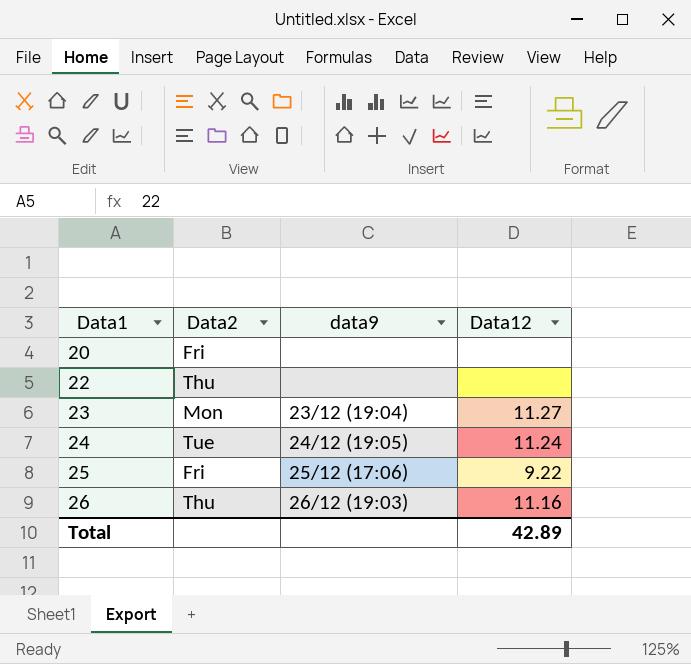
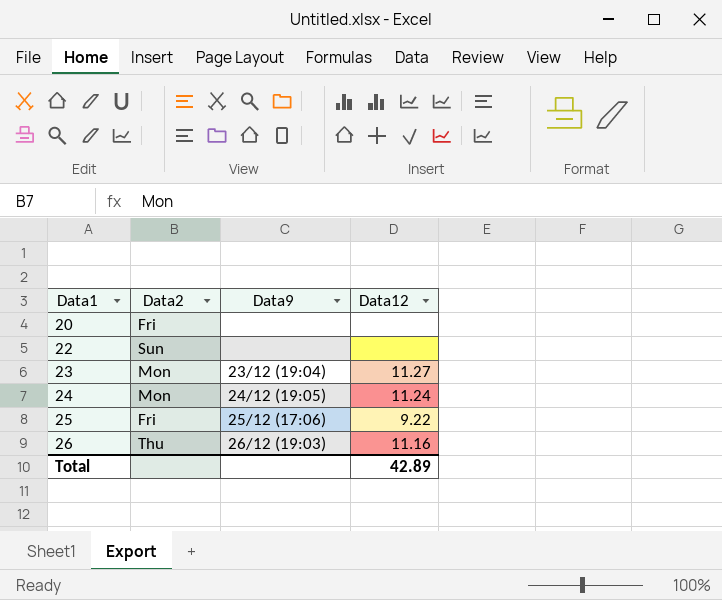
column name: data9 -> Data9
22 | Data2: Thu -> Sun
24 | Data2: Tue -> Mon

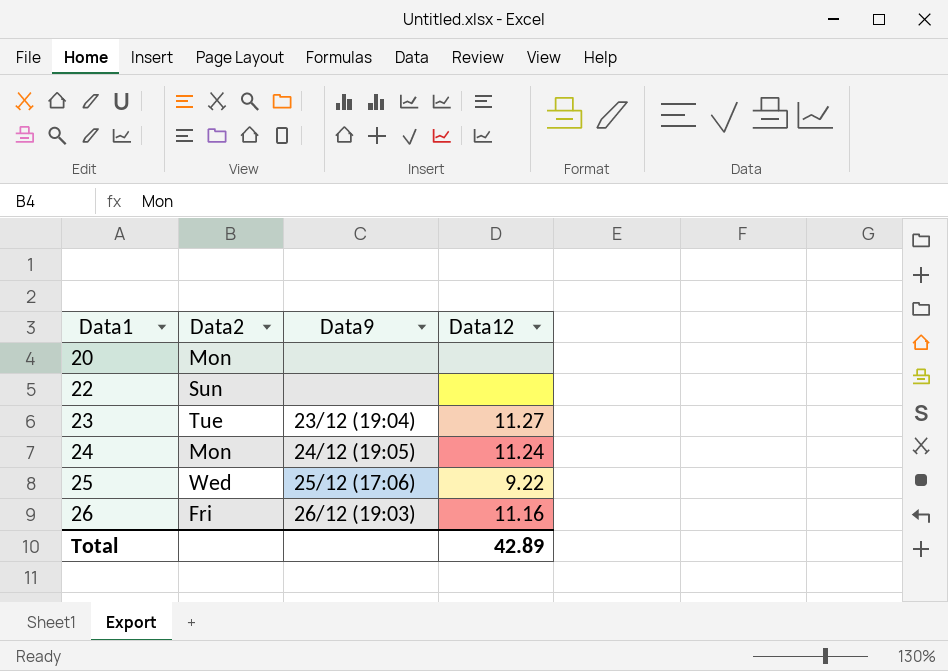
20 | Data2: Fri -> Mon
23 | Data2: Mon -> Tue
25 | Data2: Fri -> Wed
26 | Data2: Thu -> Fri

